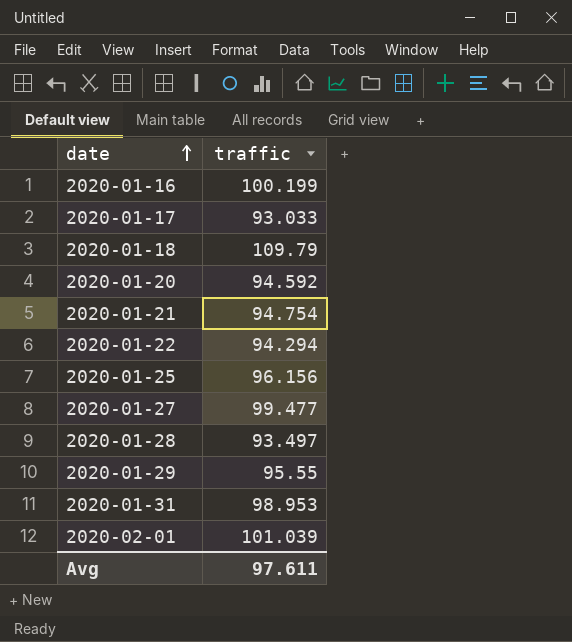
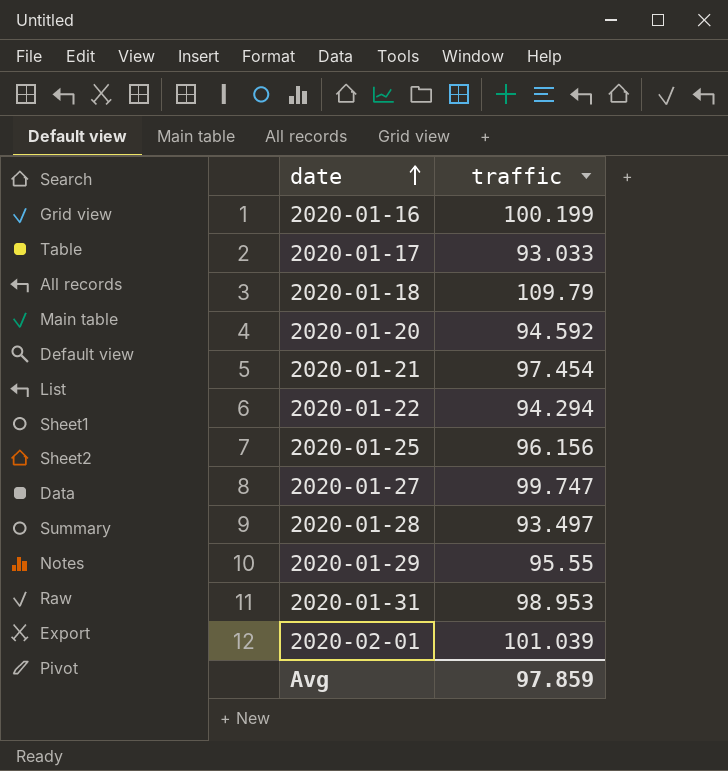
2020-01-21 | traffic: 94.754 -> 97.454
2020-01-27 | traffic: 99.477 -> 99.747
Avg | traffic: 97.611 -> 97.859

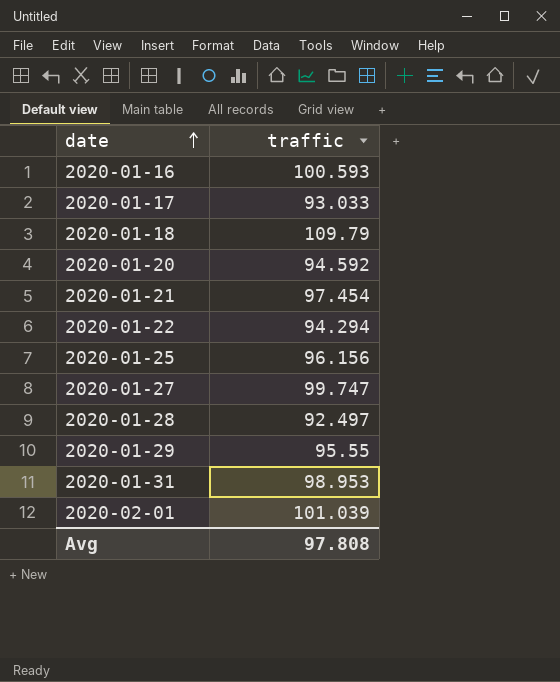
2020-01-16 | traffic: 100.199 -> 100.593
2020-01-28 | traffic: 93.497 -> 92.497
Avg | traffic: 97.859 -> 97.808

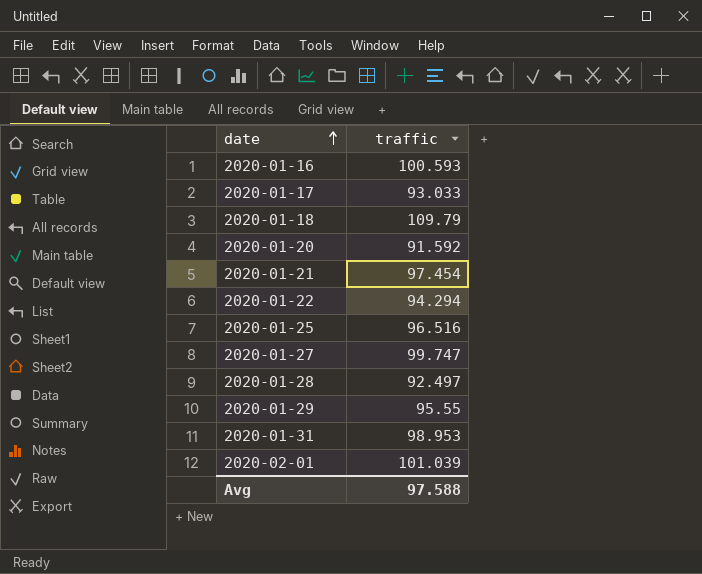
2020-01-20 | traffic: 94.592 -> 91.592
2020-01-25 | traffic: 96.156 -> 96.516
Avg | traffic: 97.808 -> 97.588

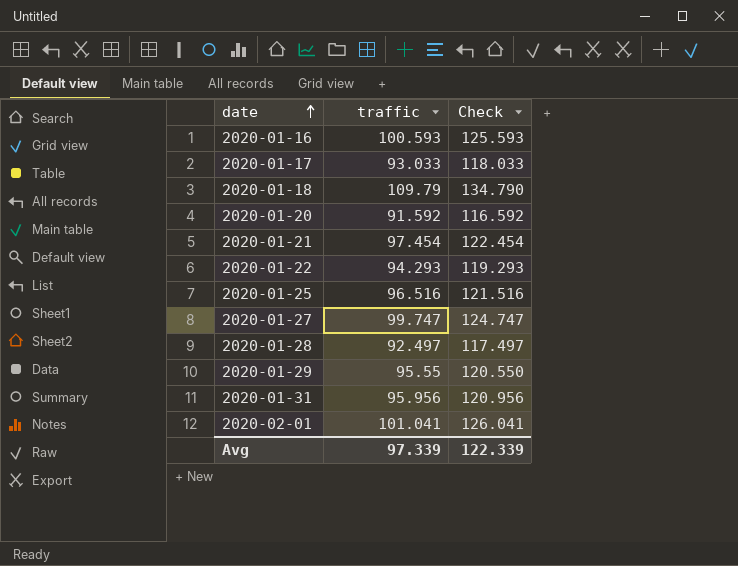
column Check | formula: none -> [traffic] + 25
2020-01-22 | traffic: 94.294 -> 94.293
2020-01-31 | traffic: 98.953 -> 95.956
2020-02-01 | traffic: 101.039 -> 101.041
Avg | traffic: 97.588 -> 97.339

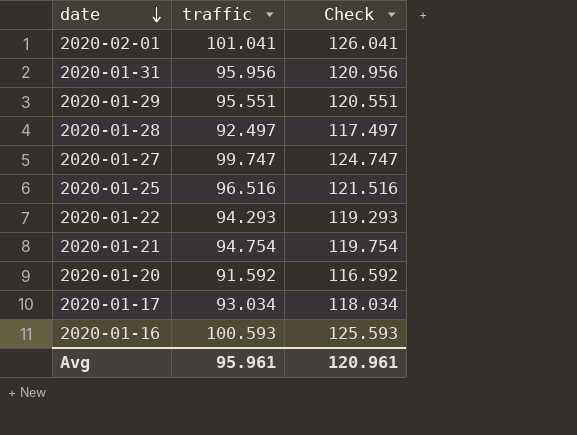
row order: date ascending -> date descending
row 2020-01-18: 109.79 | 134.790 -> none
2020-01-29 | traffic: 95.55 -> 95.551
2020-01-29 | Check: 120.550 -> 120.551
2020-01-21 | traffic: 97.454 -> 94.754
2020-01-21 | Check: 122.454 -> 119.754
2020-01-17 | traffic: 93.033 -> 93.034
2020-01-17 | Check: 118.033 -> 118.034
Avg | traffic: 97.339 -> 95.961
Avg | Check: 122.339 -> 120.961

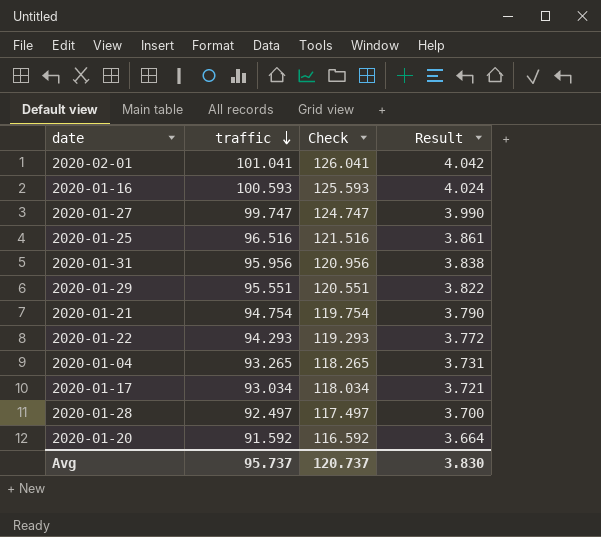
row order: date descending -> traffic descending
column Result | formula: none -> [traffic] * 0.04
row 2020-01-04: none -> 93.265 | 118.265 | 3.731
Avg | traffic: 95.961 -> 95.737
Avg | Check: 120.961 -> 120.737

